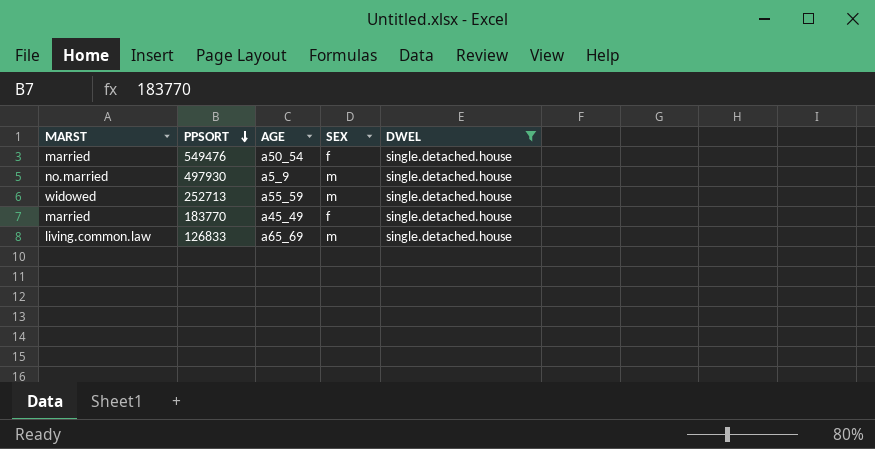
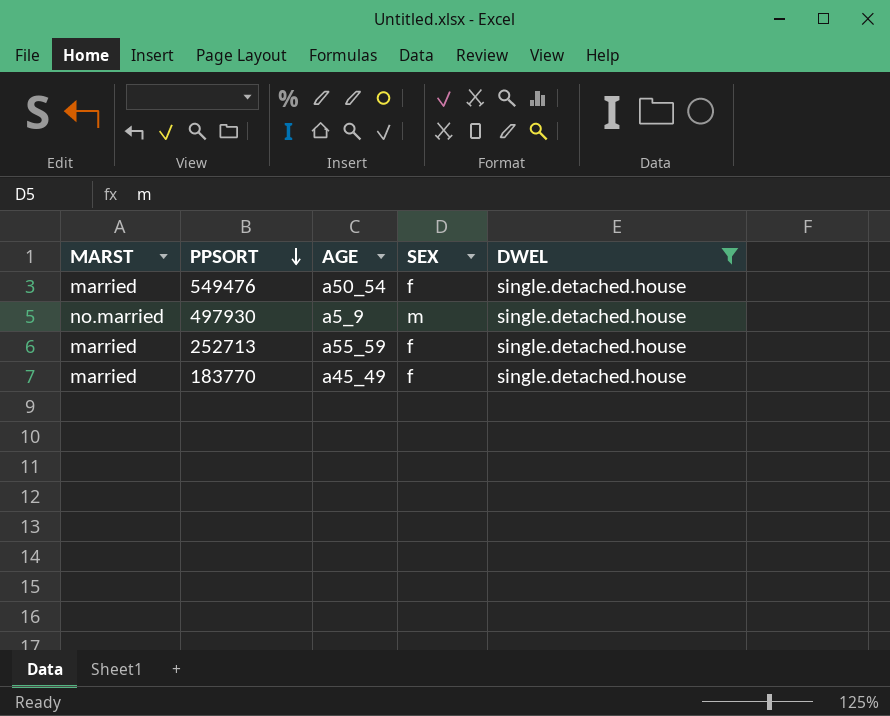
row 126833: living.common.law | a65_69 | m | single.detached.house -> none
252713 | MARST: widowed -> married
252713 | SEX: m -> f

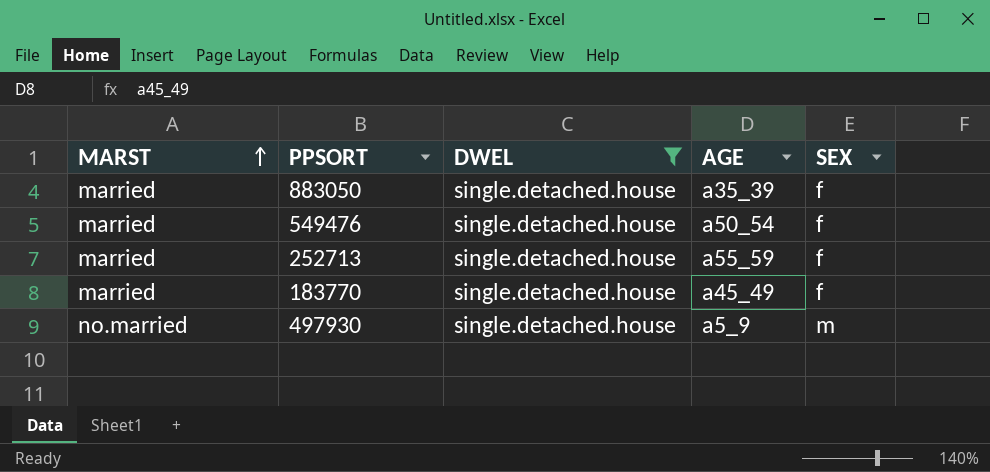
row order: PPSORT descending -> MARST ascending
column DWEL | position: 5 -> 3
row 883050: none -> married | single.detached.house | a35_39 | f

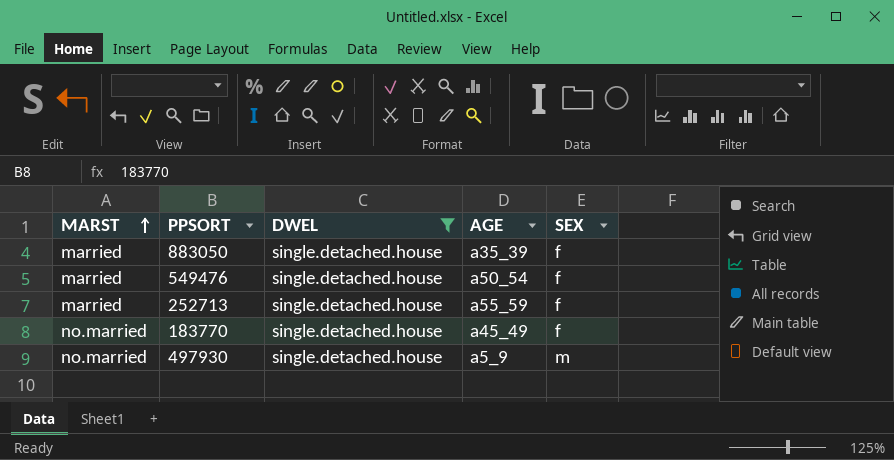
183770 | MARST: married -> no.married

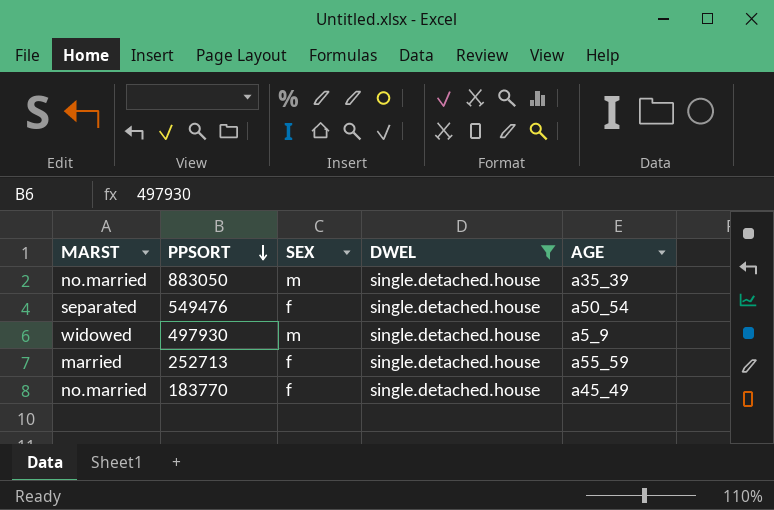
row order: MARST ascending -> PPSORT descending
column SEX | position: 5 -> 3
883050 | MARST: married -> no.married
883050 | SEX: f -> m
549476 | MARST: married -> separated
497930 | MARST: no.married -> widowed

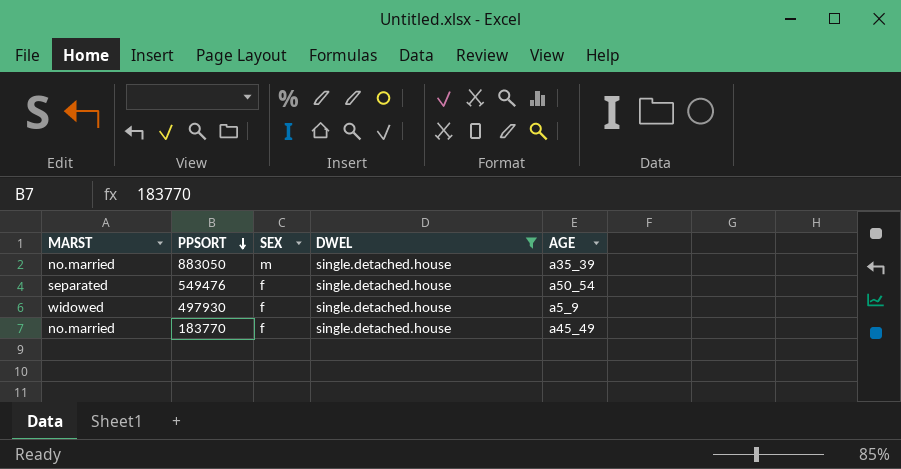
row 252713: married | f | single.detached.house | a55_59 -> none
497930 | SEX: m -> f

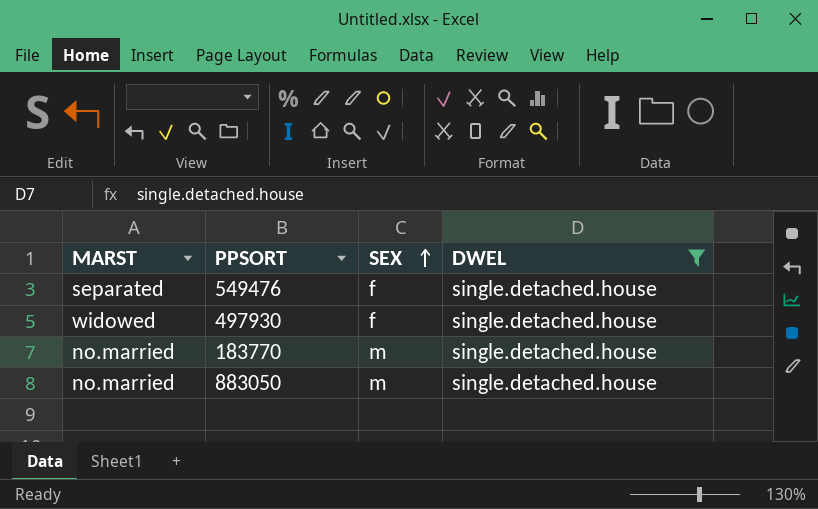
row order: PPSORT descending -> SEX ascending
column AGE | position: 5 -> none
183770 | SEX: f -> m

